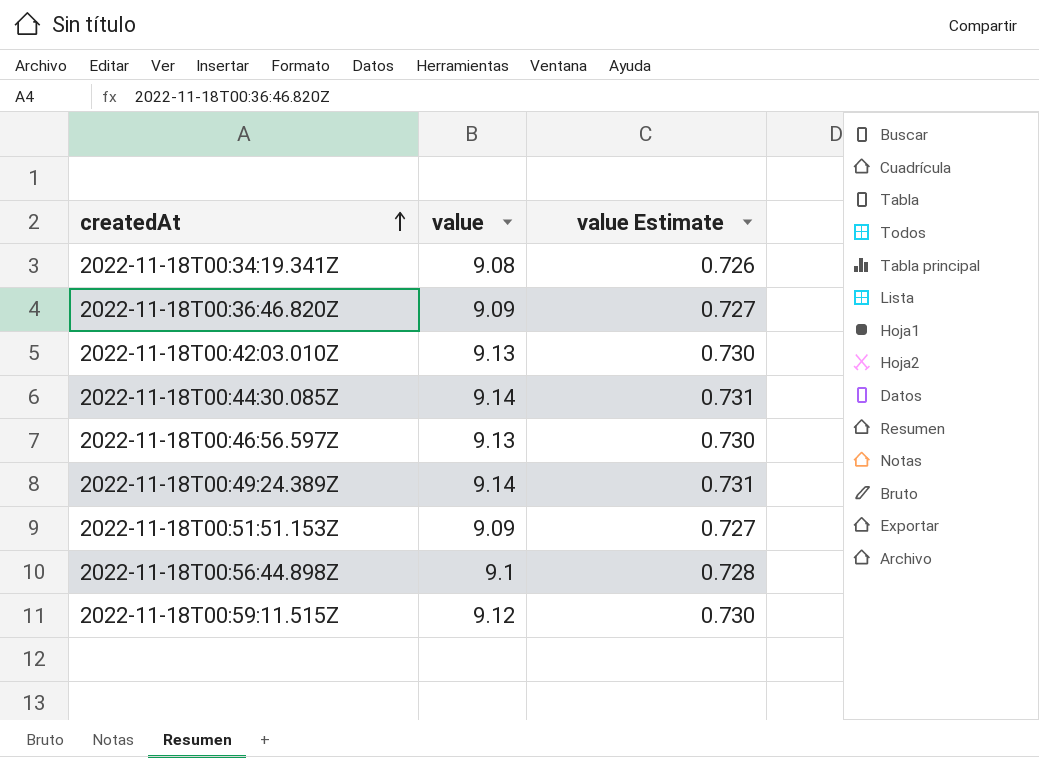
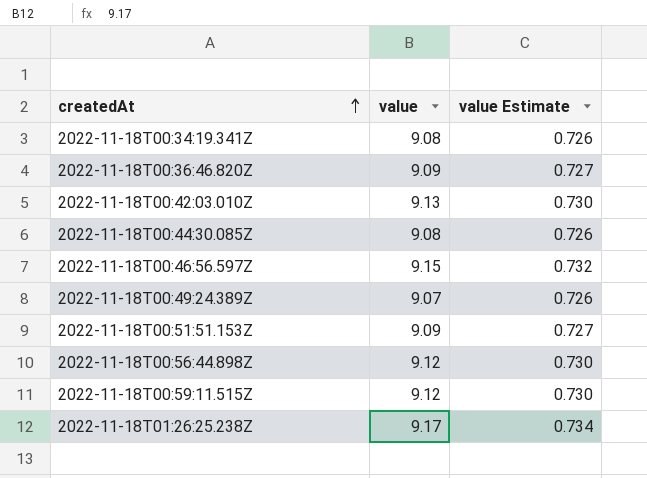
2022-11-18T00:44:30.085Z | value: 9.14 -> 9.08
2022-11-18T00:44:30.085Z | value Estimate: 0.731 -> 0.726
2022-11-18T00:46:56.597Z | value: 9.13 -> 9.15
2022-11-18T00:46:56.597Z | value Estimate: 0.730 -> 0.732
2022-11-18T00:49:24.389Z | value: 9.14 -> 9.07
2022-11-18T00:49:24.389Z | value Estimate: 0.731 -> 0.726
2022-11-18T00:56:44.898Z | value: 9.1 -> 9.12
2022-11-18T00:56:44.898Z | value Estimate: 0.728 -> 0.730
row 2022-11-18T01:26:25.238Z: none -> 9.17 | 0.734

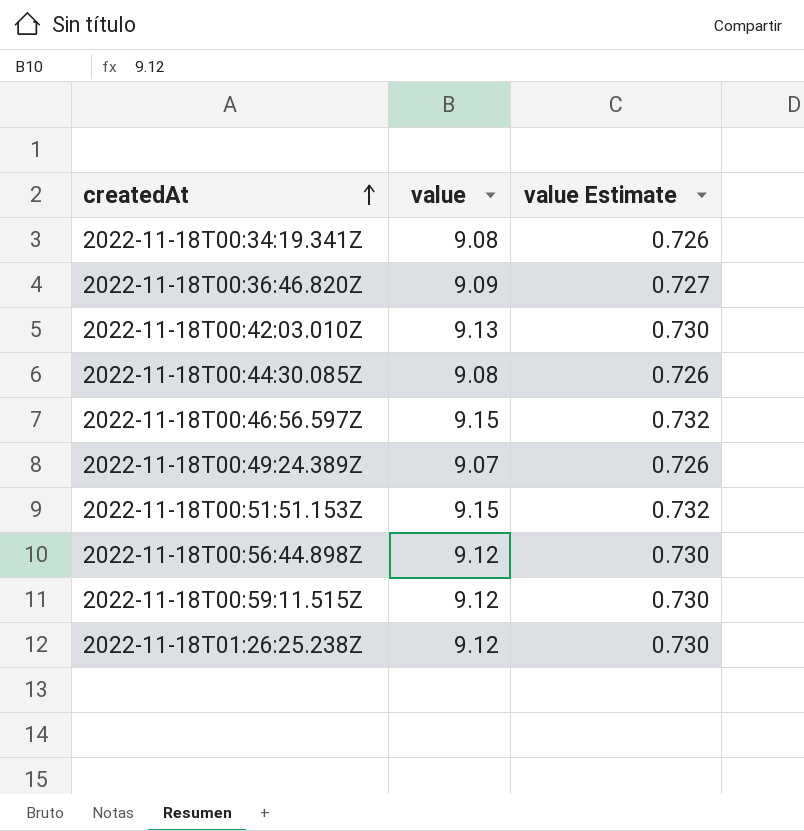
2022-11-18T00:51:51.153Z | value: 9.09 -> 9.15
2022-11-18T00:51:51.153Z | value Estimate: 0.727 -> 0.732
2022-11-18T01:26:25.238Z | value: 9.17 -> 9.12
2022-11-18T01:26:25.238Z | value Estimate: 0.734 -> 0.730

